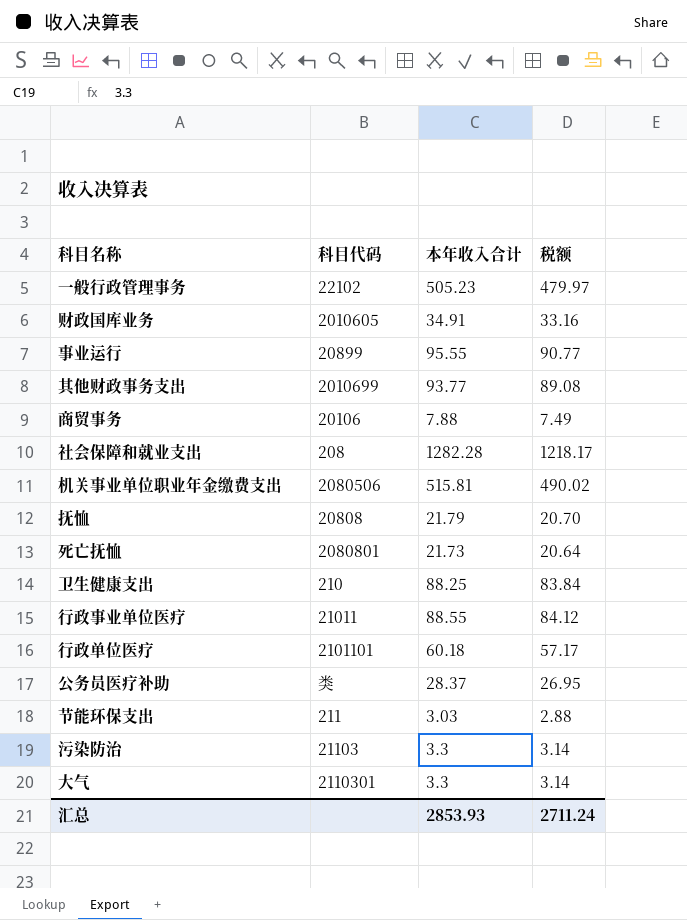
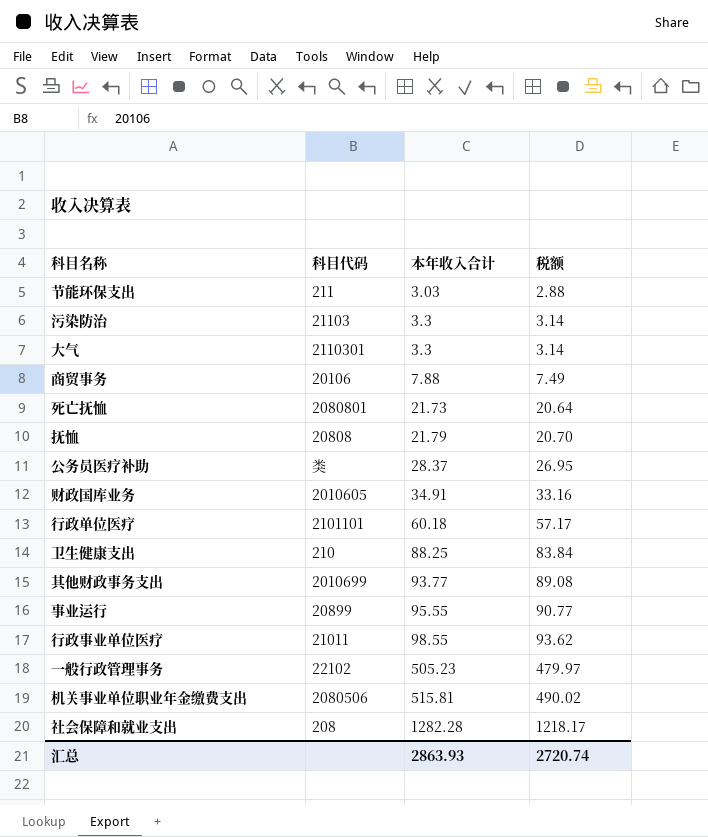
row order: none -> 本年收入合计 ascending
行政事业单位医疗 | 本年收入合计: 88.55 -> 98.55
行政事业单位医疗 | 税额: 84.12 -> 93.62
汇总 | 本年收入合计: 2853.93 -> 2863.93
汇总 | 税额: 2711.24 -> 2720.74

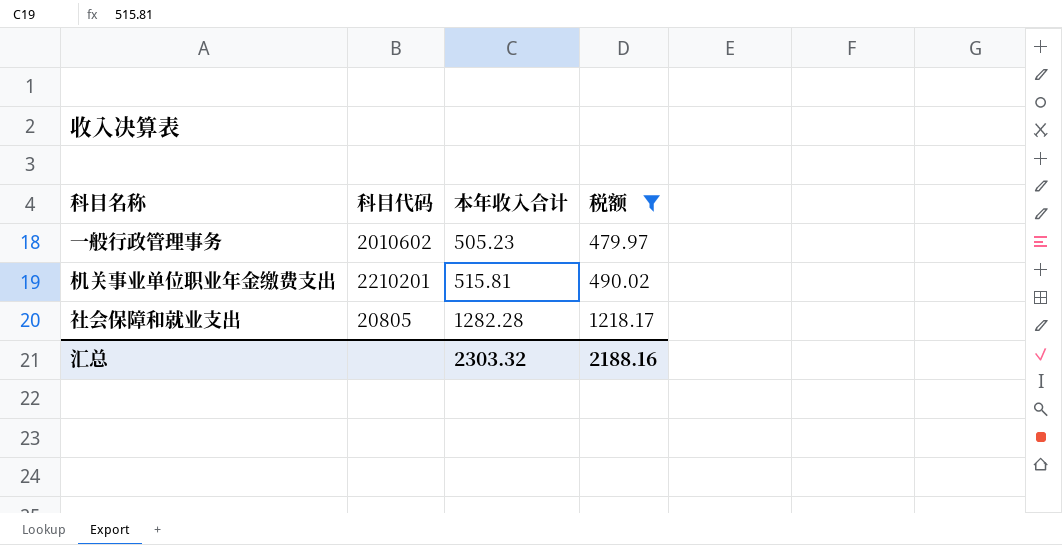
filter: none -> 税额 >= 479.97
一般行政管理事务 | 科目代码: 22102 -> 2010602
机关事业单位职业年金缴费支出 | 科目代码: 2080506 -> 2210201
社会保障和就业支出 | 科目代码: 208 -> 20805
汇总 | 本年收入合计: 2863.93 -> 2303.32
汇总 | 税额: 2720.74 -> 2188.16

